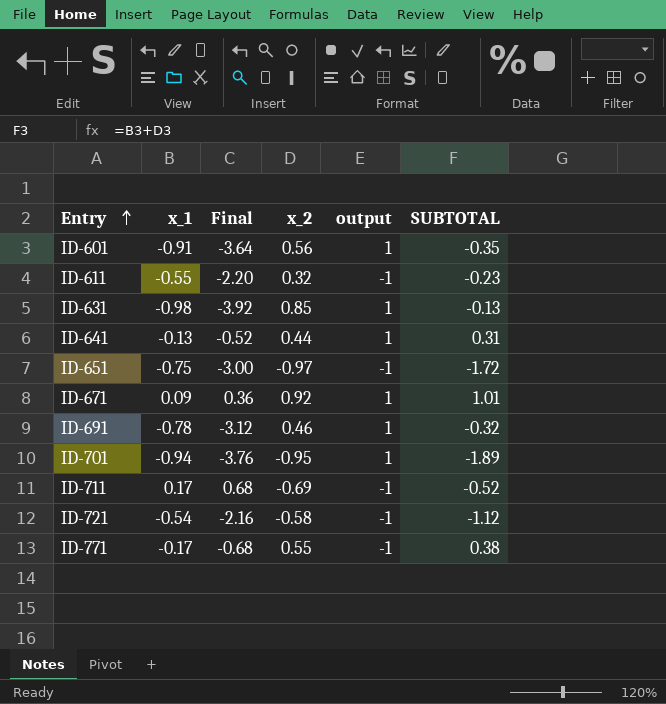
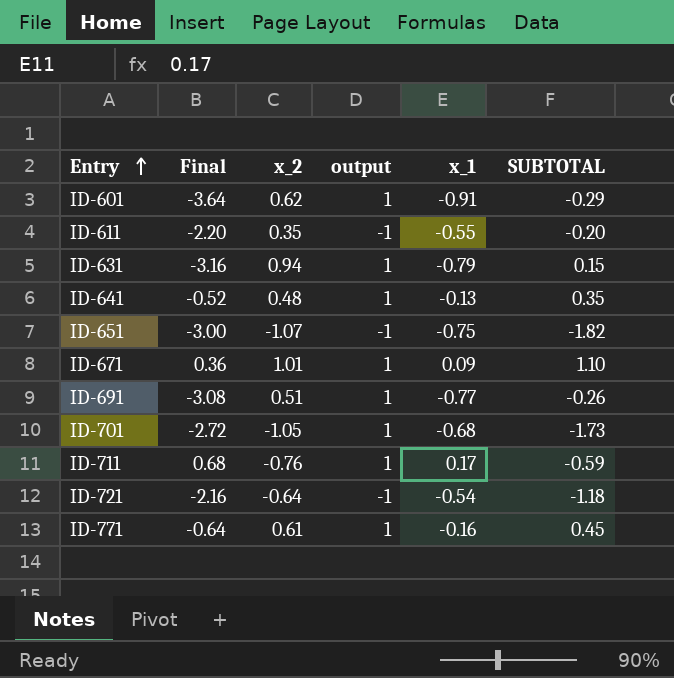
column x_1 | position: 2 -> 5
ID-601 | x_2: 0.56 -> 0.62
ID-601 | SUBTOTAL: -0.35 -> -0.29
ID-611 | x_2: 0.32 -> 0.35
ID-611 | SUBTOTAL: -0.23 -> -0.20
ID-631 | Final: -3.92 -> -3.16
ID-631 | x_2: 0.85 -> 0.94
ID-631 | x_1: -0.98 -> -0.79
ID-631 | SUBTOTAL: -0.13 -> 0.15
ID-641 | x_2: 0.44 -> 0.48
ID-641 | SUBTOTAL: 0.31 -> 0.35
ID-651 | x_2: -0.97 -> -1.07
ID-651 | SUBTOTAL: -1.72 -> -1.82
ID-671 | x_2: 0.92 -> 1.01
ID-671 | SUBTOTAL: 1.01 -> 1.10
ID-691 | Final: -3.12 -> -3.08
ID-691 | x_2: 0.46 -> 0.51
ID-691 | x_1: -0.78 -> -0.77
ID-691 | SUBTOTAL: -0.32 -> -0.26
ID-701 | Final: -3.76 -> -2.72
ID-701 | x_2: -0.95 -> -1.05
ID-701 | x_1: -0.94 -> -0.68
ID-701 | SUBTOTAL: -1.89 -> -1.73
ID-711 | x_2: -0.69 -> -0.76
ID-711 | output: -1 -> 1
ID-711 | SUBTOTAL: -0.52 -> -0.59
ID-721 | x_2: -0.58 -> -0.64
ID-721 | SUBTOTAL: -1.12 -> -1.18
ID-771 | Final: -0.68 -> -0.64
ID-771 | x_2: 0.55 -> 0.61
ID-771 | output: -1 -> 1
ID-771 | x_1: -0.17 -> -0.16
ID-771 | SUBTOTAL: 0.38 -> 0.45

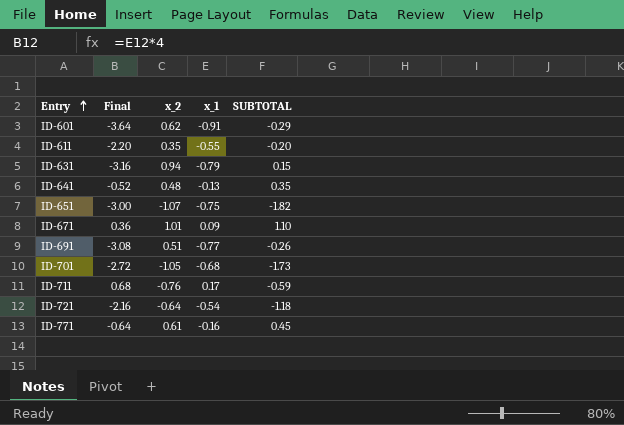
column output | position: 4 -> none

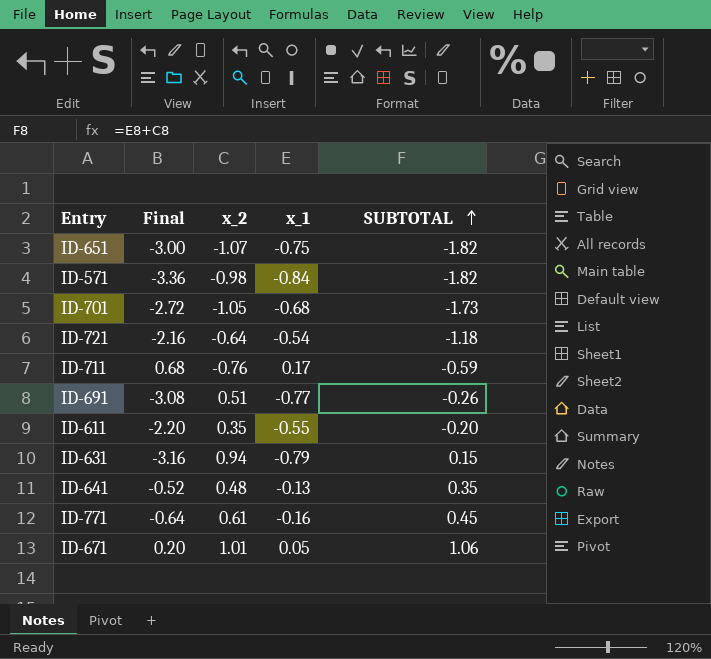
row order: Entry ascending -> SUBTOTAL ascending
row ID-601: -3.64 | 0.62 | -0.91 | -0.29 -> none
row ID-571: none -> -3.36 | -0.98 | -0.84 | -1.82
ID-671 | Final: 0.36 -> 0.20
ID-671 | x_1: 0.09 -> 0.05
ID-671 | SUBTOTAL: 1.10 -> 1.06

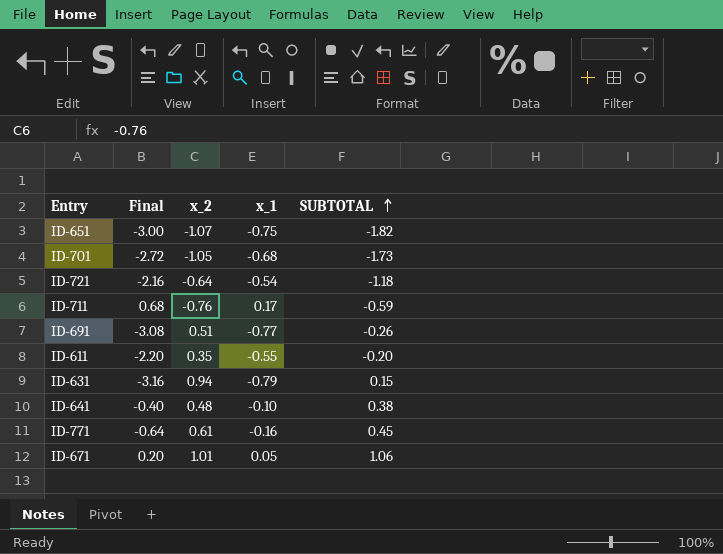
row ID-571: -3.36 | -0.98 | -0.84 | -1.82 -> none
ID-641 | Final: -0.52 -> -0.40
ID-641 | x_1: -0.13 -> -0.10
ID-641 | SUBTOTAL: 0.35 -> 0.38

